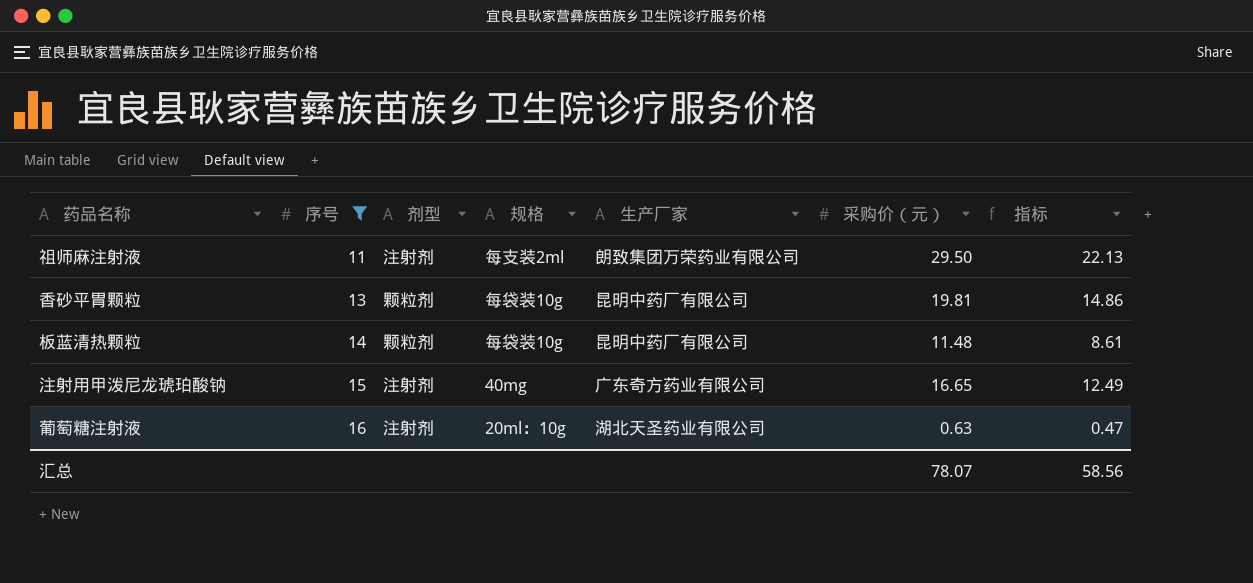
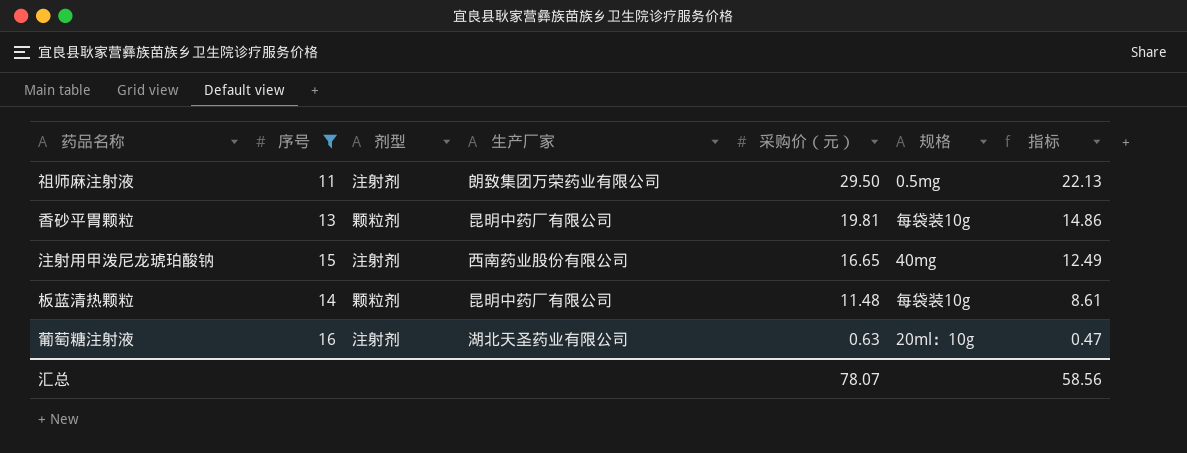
row order: 序号 ascending -> 采购价（元） descending
column 规格 | position: 4 -> 6
祖师麻注射液 | 规格: 每支装2ml -> 0.5mg
注射用甲泼尼龙琥珀酸钠 | 生产厂家: 广东奇方药业有限公司 -> 西南药业股份有限公司

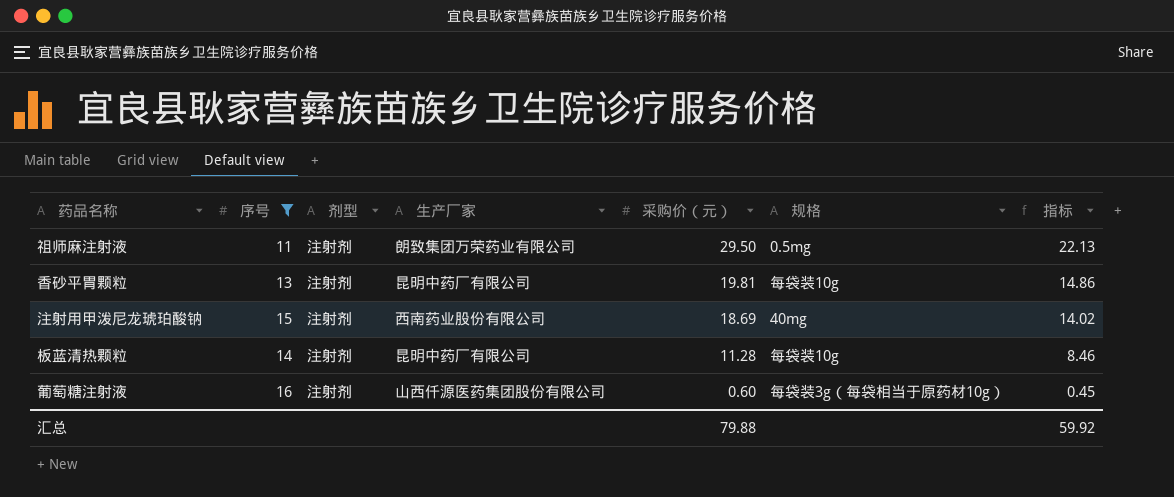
香砂平胃颗粒 | 剂型: 颗粒剂 -> 注射剂
注射用甲泼尼龙琥珀酸钠 | 采购价（元）: 16.65 -> 18.69
注射用甲泼尼龙琥珀酸钠 | 指标: 12.49 -> 14.02
板蓝清热颗粒 | 剂型: 颗粒剂 -> 注射剂
板蓝清热颗粒 | 采购价（元）: 11.48 -> 11.28
板蓝清热颗粒 | 指标: 8.61 -> 8.46
葡萄糖注射液 | 生产厂家: 湖北天圣药业有限公司 -> 山西仟源医药集团股份有限公司
葡萄糖注射液 | 采购价（元）: 0.63 -> 0.60
葡萄糖注射液 | 规格: 20ml：10g -> 每袋装3g（每袋相当于原药材10g）
葡萄糖注射液 | 指标: 0.47 -> 0.45
汇总 | 采购价（元）: 78.07 -> 79.88
汇总 | 指标: 58.56 -> 59.92

